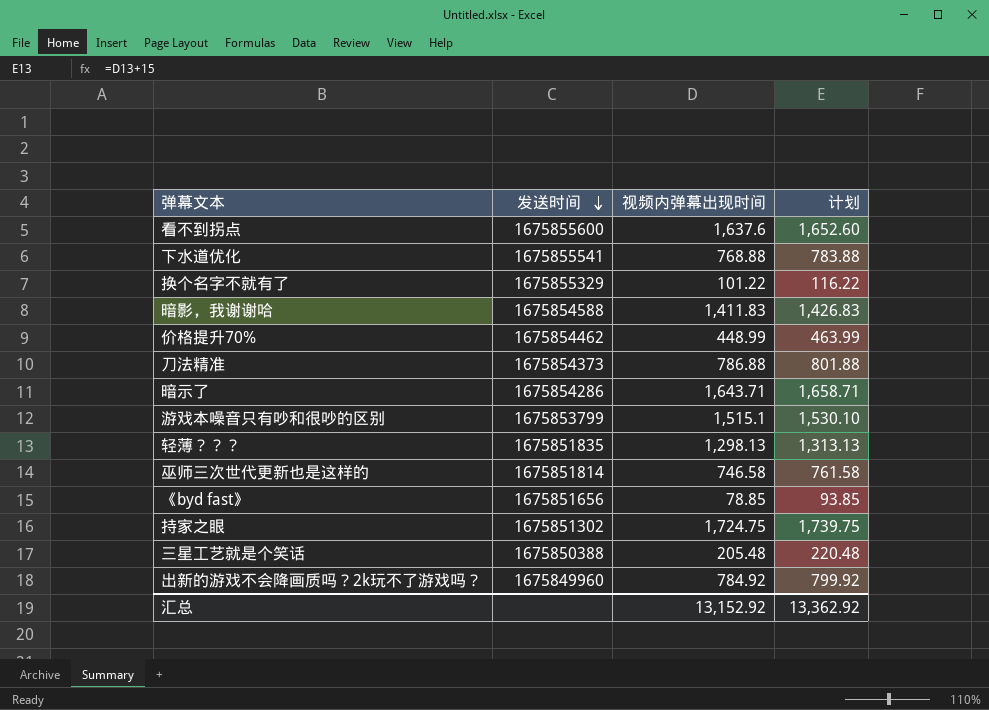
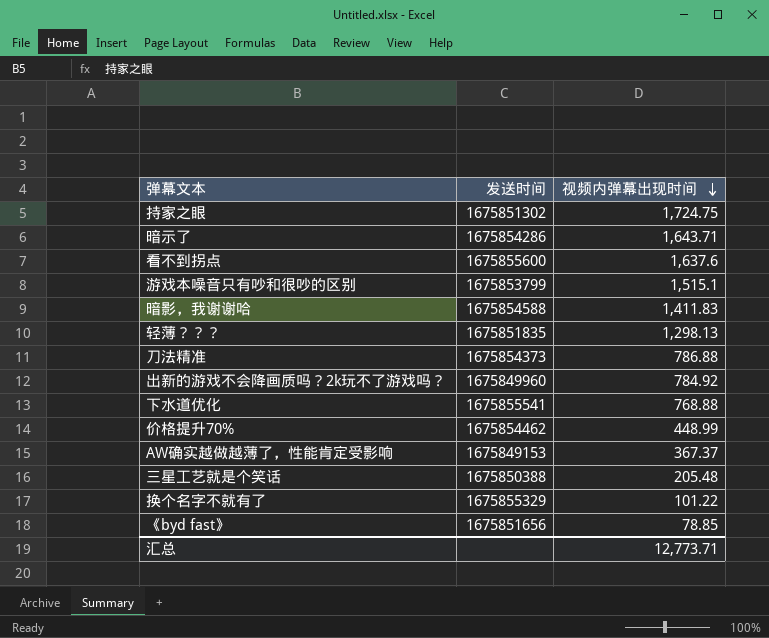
row order: 发送时间 descending -> 视频内弹幕出现时间 descending
column 计划 | formula: [视频内弹幕出现时间] + 15 -> none
row 巫师三次世代更新也是这样的: 1675851814 | 746.58 | 761.58 -> none
row AW确实越做越薄了，性能肯定受影响: none -> 1675849153 | 367.37
汇总 | 视频内弹幕出现时间: 13,152.92 -> 12,773.71

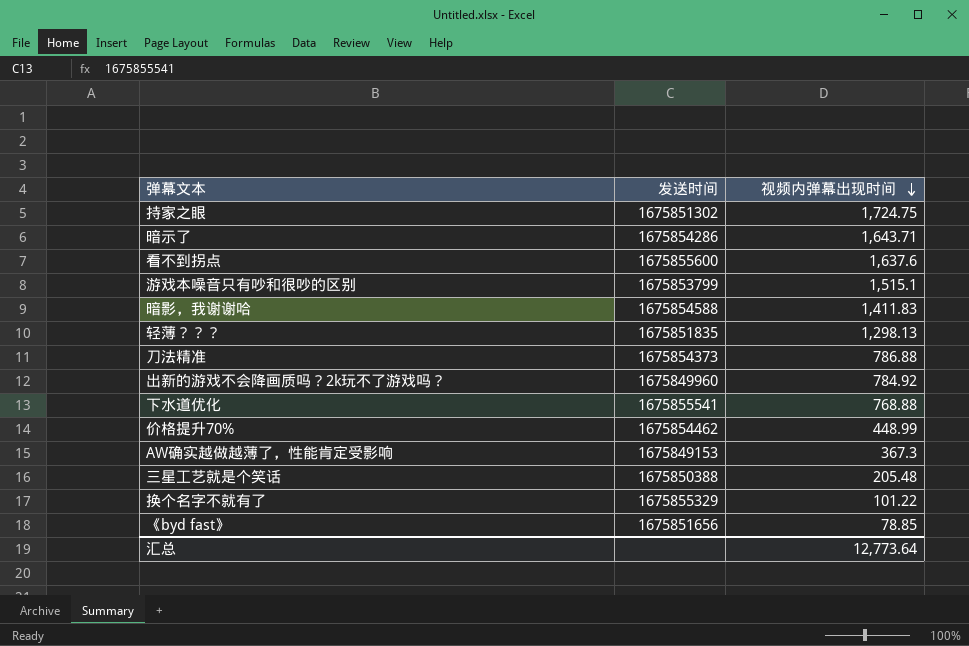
AW确实越做越薄了，性能肯定受影响 | 视频内弹幕出现时间: 367.37 -> 367.3
汇总 | 视频内弹幕出现时间: 12,773.71 -> 12,773.64

